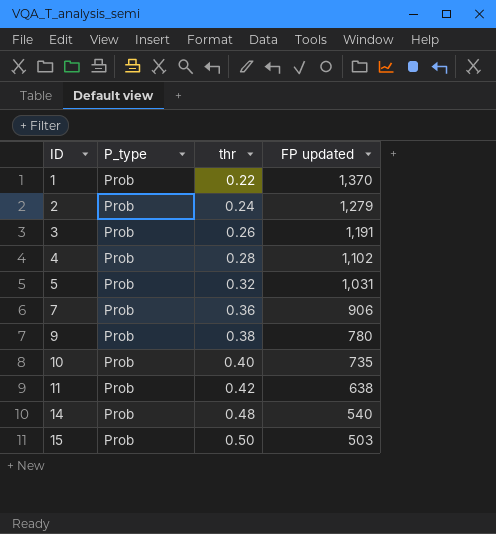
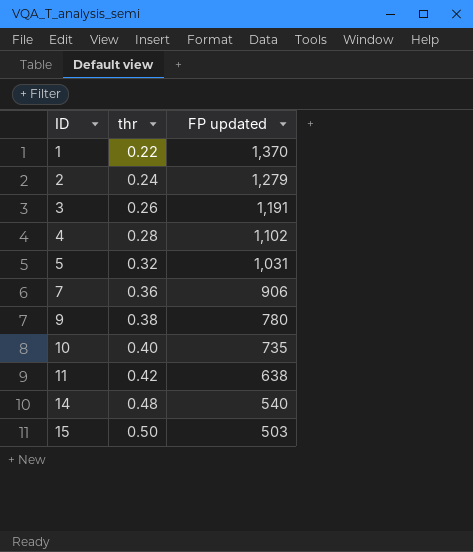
column P_type | position: 2 -> none

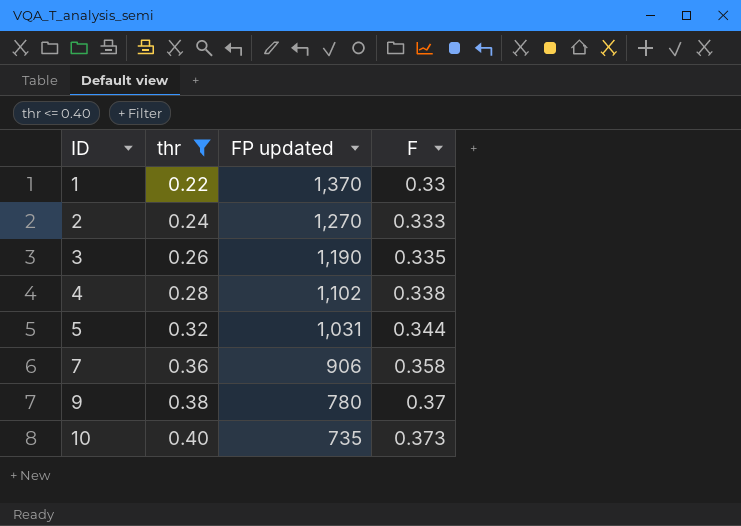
filter: none -> thr <= 0.40
column F | position: none -> 4
2 | FP updated: 1,279 -> 1,270
3 | FP updated: 1,191 -> 1,190

